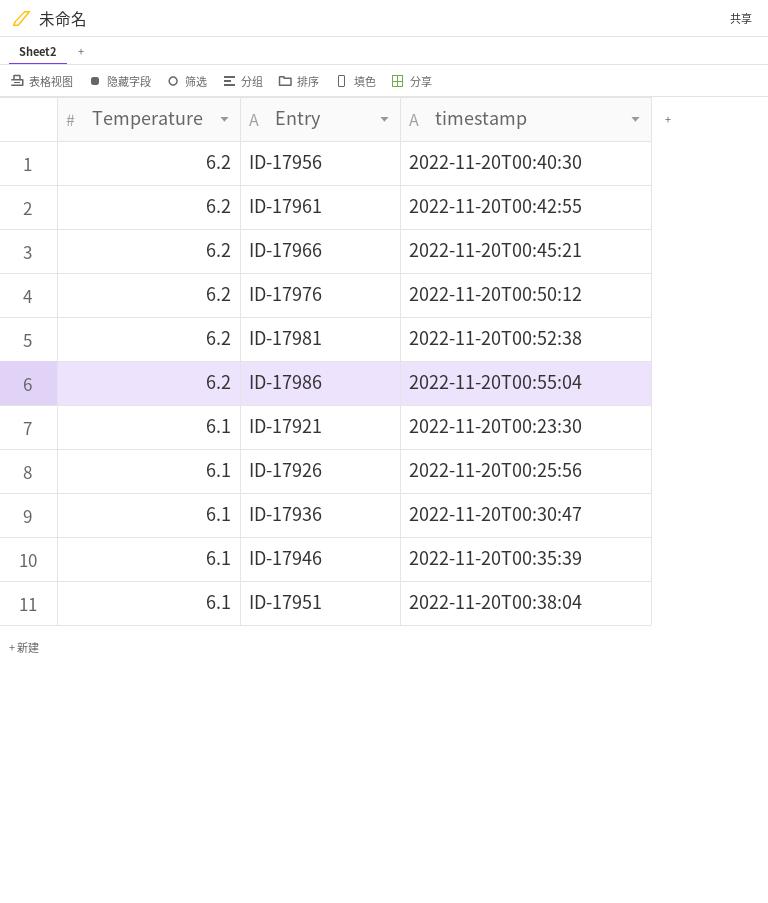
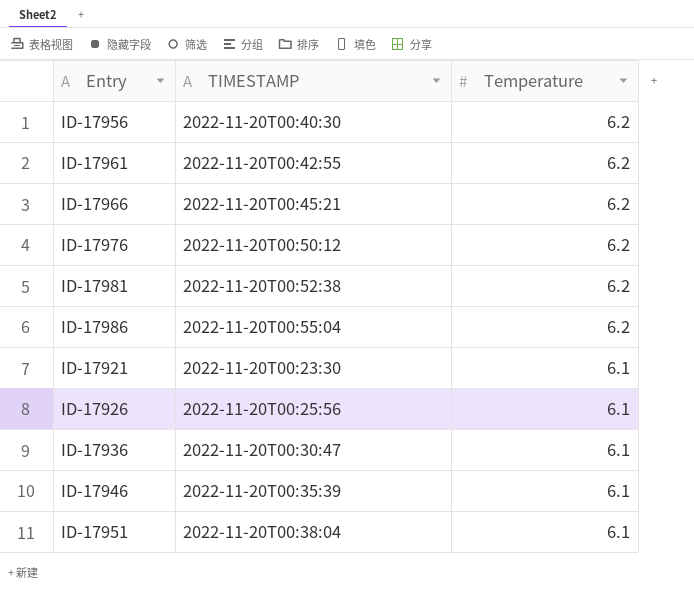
column name: timestamp -> TIMESTAMP
column Temperature | position: 1 -> 3

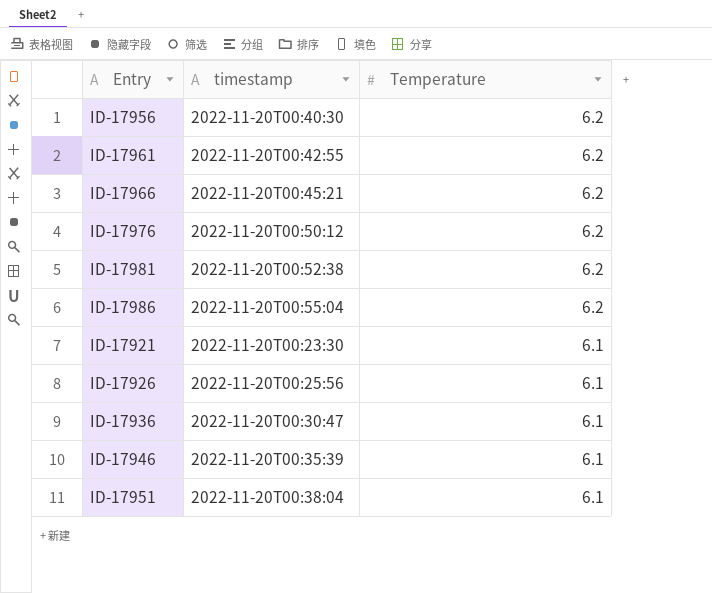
column name: TIMESTAMP -> timestamp

